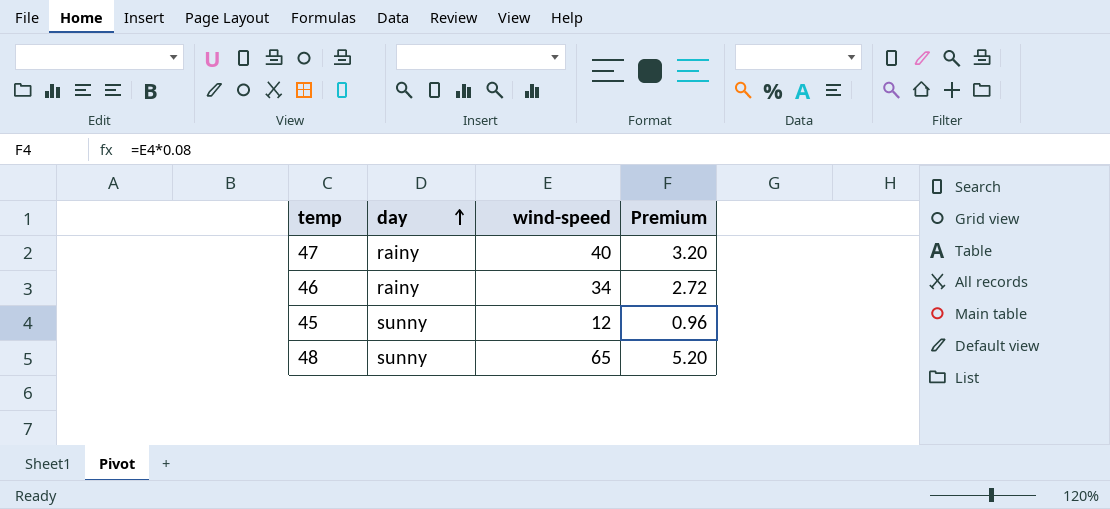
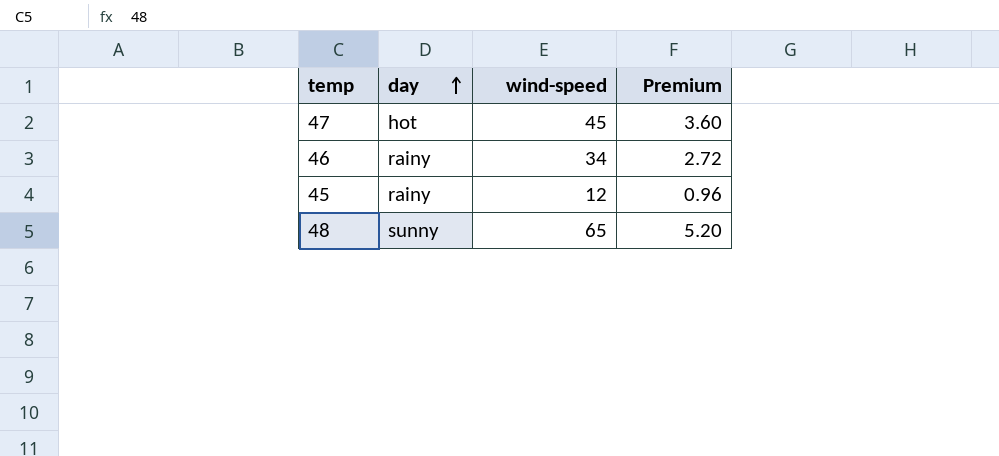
47 | day: rainy -> hot
47 | wind-speed: 40 -> 45
47 | Premium: 3.20 -> 3.60
45 | day: sunny -> rainy

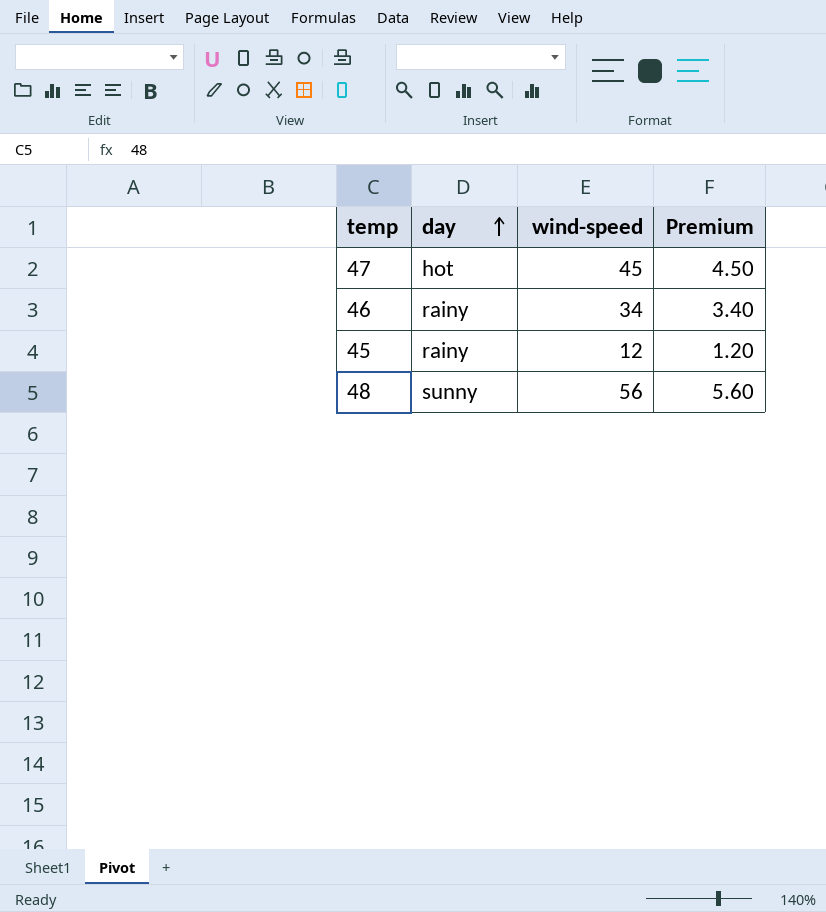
column Premium | formula: [wind-speed] * 0.08 -> [wind-speed] * 0.1
48 | wind-speed: 65 -> 56

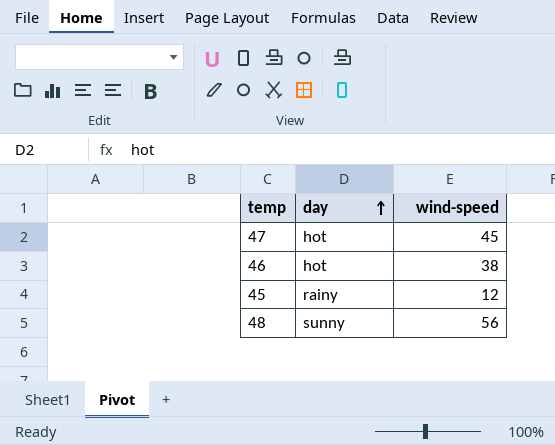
column Premium | formula: [wind-speed] * 0.1 -> none
46 | day: rainy -> hot
46 | wind-speed: 34 -> 38

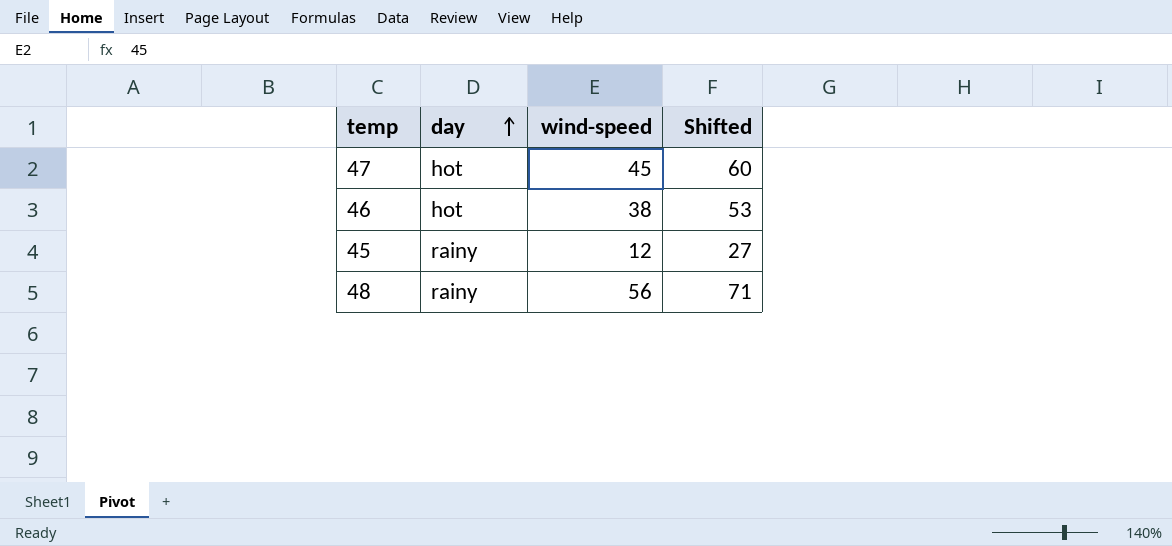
column Shifted | formula: none -> [wind-speed] + 15
48 | day: sunny -> rainy

